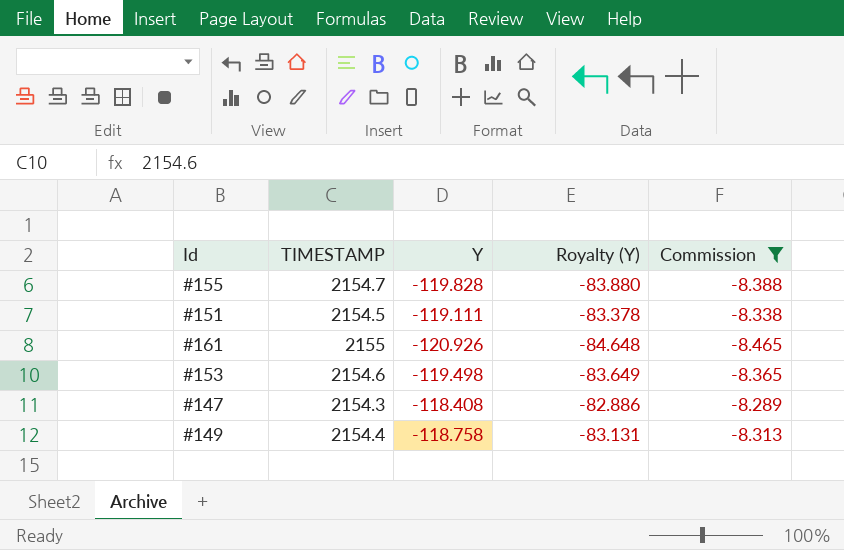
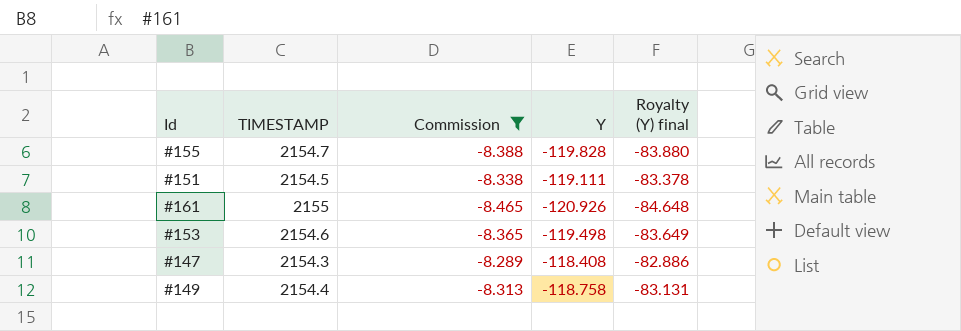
column Commission | position: 5 -> 3
column name: Royalty (Y) -> Royalty (Y) final

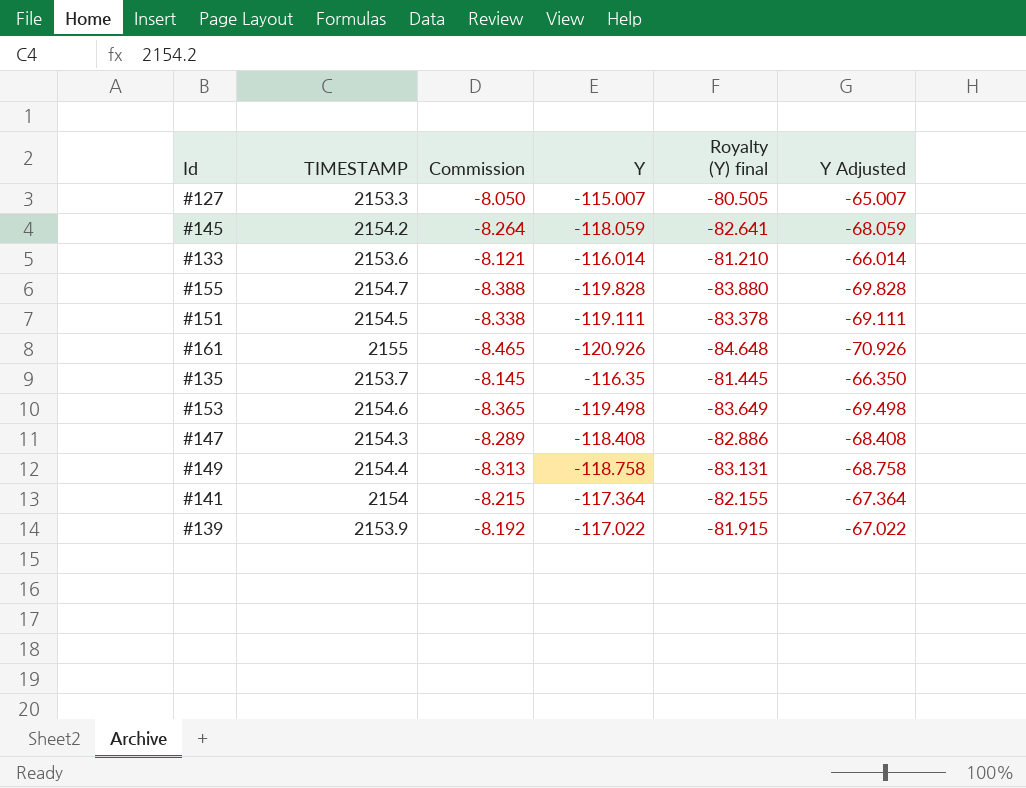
filter: Commission <= -8.289 -> none
column Y Adjusted | formula: none -> [Y] + 50

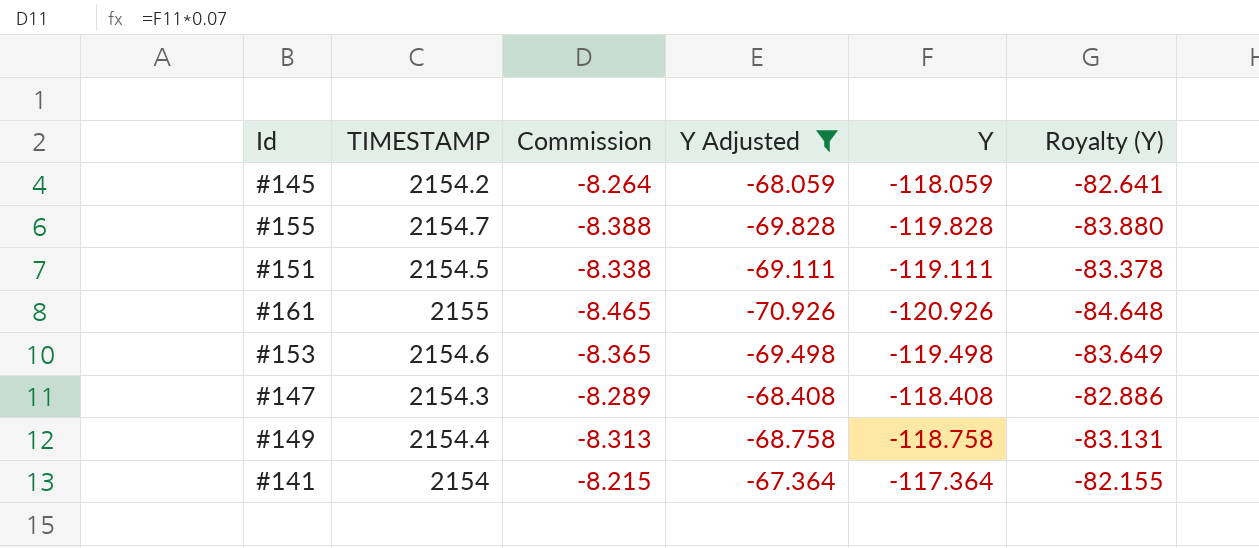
filter: none -> Y Adjusted <= -67.364
column Y Adjusted | position: 6 -> 4
column name: Royalty (Y) final -> Royalty (Y)

